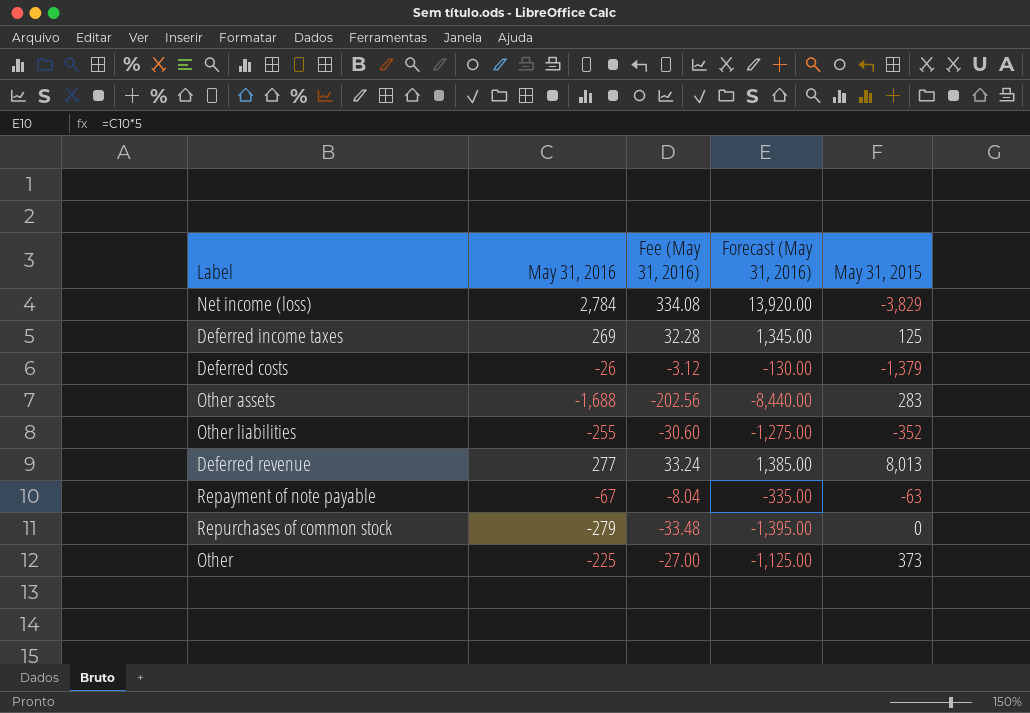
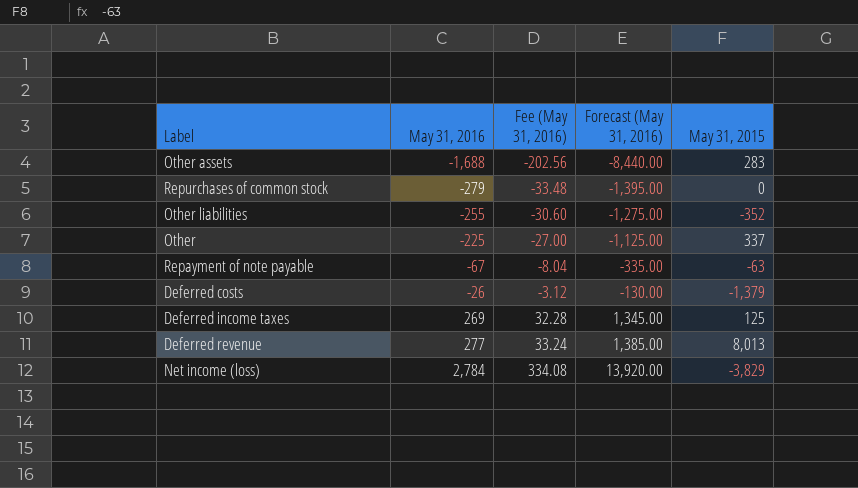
row order: none -> May 31, 2016 ascending
Other | May 31, 2015: 373 -> 337

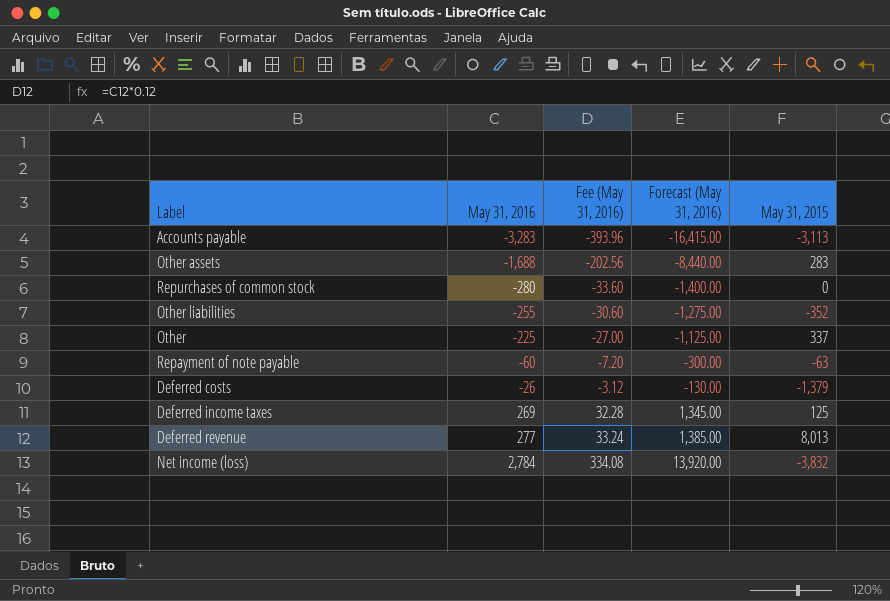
row Accounts payable: none -> -3,283 | -393.96 | -16,415.00 | -3,113
Repurchases of common stock | May 31, 2016: -279 -> -280
Repurchases of common stock | Fee (May 31, 2016): -33.48 -> -33.60
Repurchases of common stock | Forecast (May 31, 2016): -1,395.00 -> -1,400.00
Repayment of note payable | May 31, 2016: -67 -> -60
Repayment of note payable | Fee (May 31, 2016): -8.04 -> -7.20
Repayment of note payable | Forecast (May 31, 2016): -335.00 -> -300.00
Net income (loss) | May 31, 2015: -3,829 -> -3,832

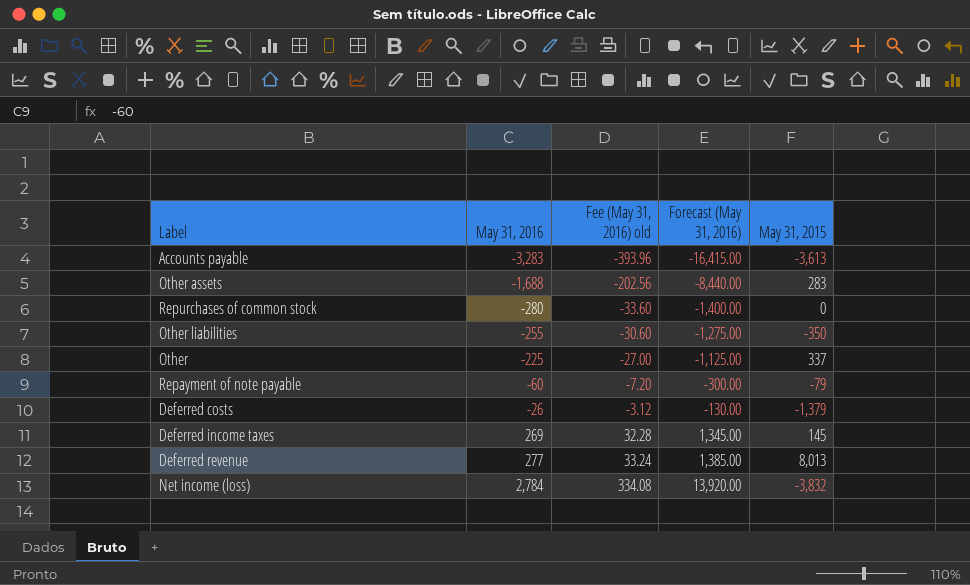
column name: Fee (May 31, 2016) -> Fee (May 31, 2016) old
Accounts payable | May 31, 2015: -3,113 -> -3,613
Other liabilities | May 31, 2015: -352 -> -350
Repayment of note payable | May 31, 2015: -63 -> -79
Deferred income taxes | May 31, 2015: 125 -> 145

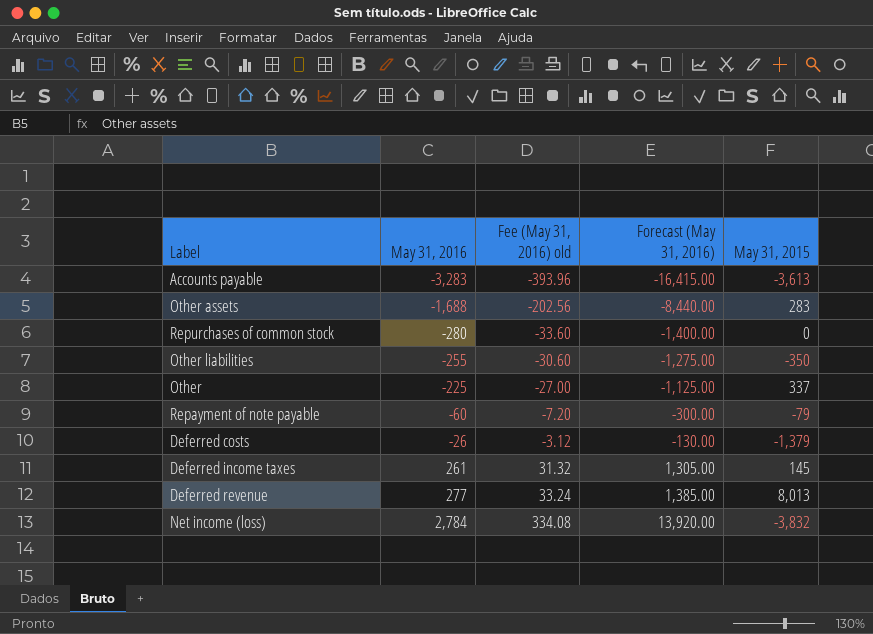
Deferred income taxes | May 31, 2016: 269 -> 261
Deferred income taxes | Fee (May 31, 2016) old: 32.28 -> 31.32
Deferred income taxes | Forecast (May 31, 2016): 1,345.00 -> 1,305.00

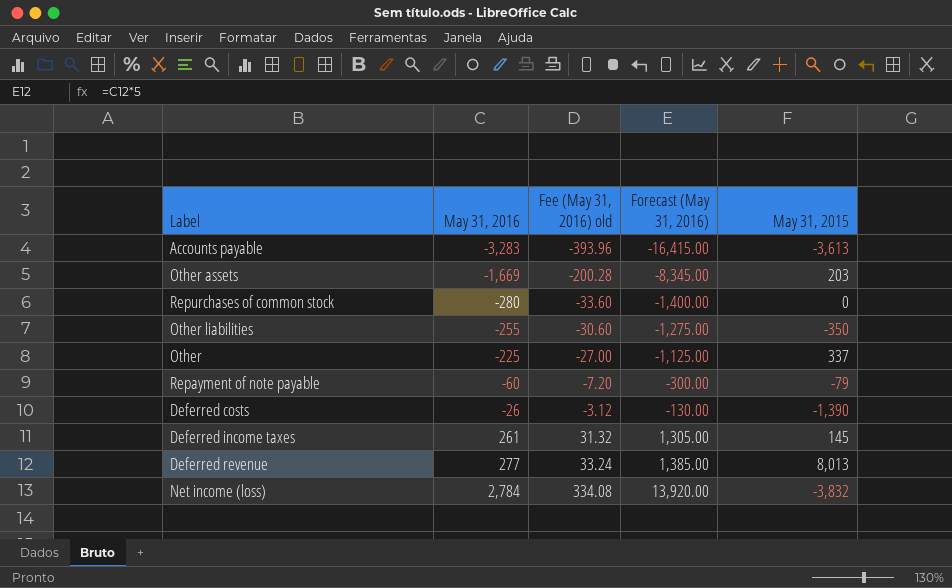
Other assets | May 31, 2016: -1,688 -> -1,669
Other assets | Fee (May 31, 2016) old: -202.56 -> -200.28
Other assets | Forecast (May 31, 2016): -8,440.00 -> -8,345.00
Other assets | May 31, 2015: 283 -> 203
Deferred costs | May 31, 2015: -1,379 -> -1,390

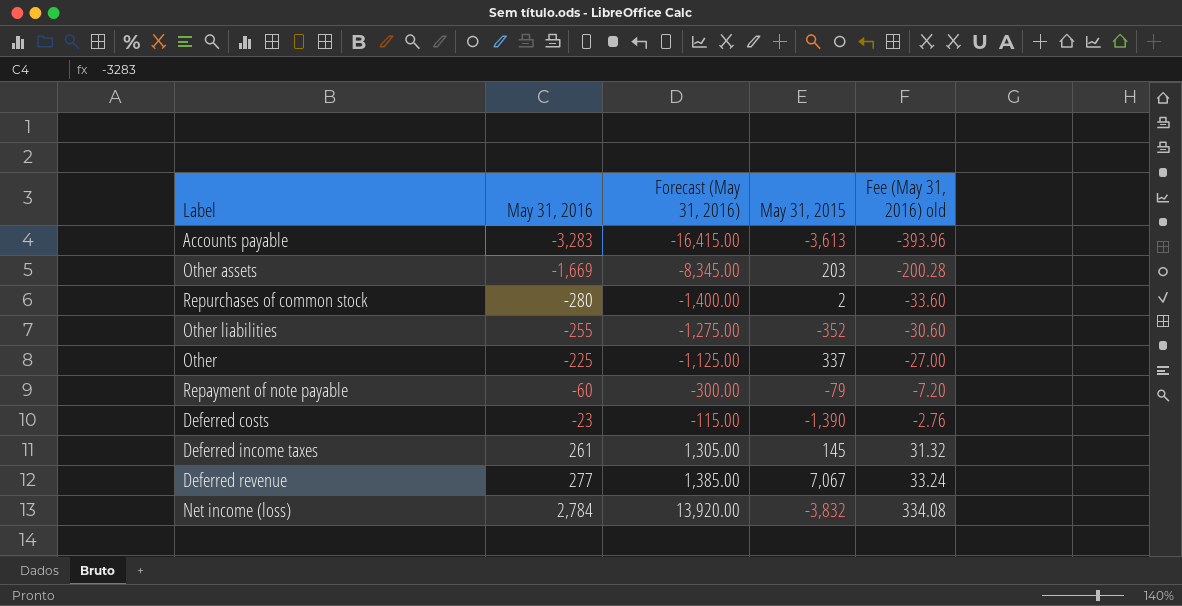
column Fee (May 31, 2016) old | position: 3 -> 5
Repurchases of common stock | May 31, 2015: 0 -> 2
Other liabilities | May 31, 2015: -350 -> -352
Deferred costs | May 31, 2016: -26 -> -23
Deferred costs | Forecast (May 31, 2016): -130.00 -> -115.00
Deferred costs | Fee (May 31, 2016) old: -3.12 -> -2.76
Deferred revenue | May 31, 2015: 8,013 -> 7,067

